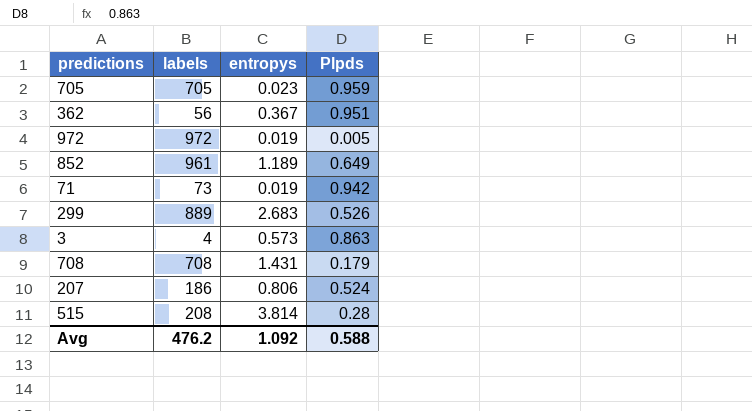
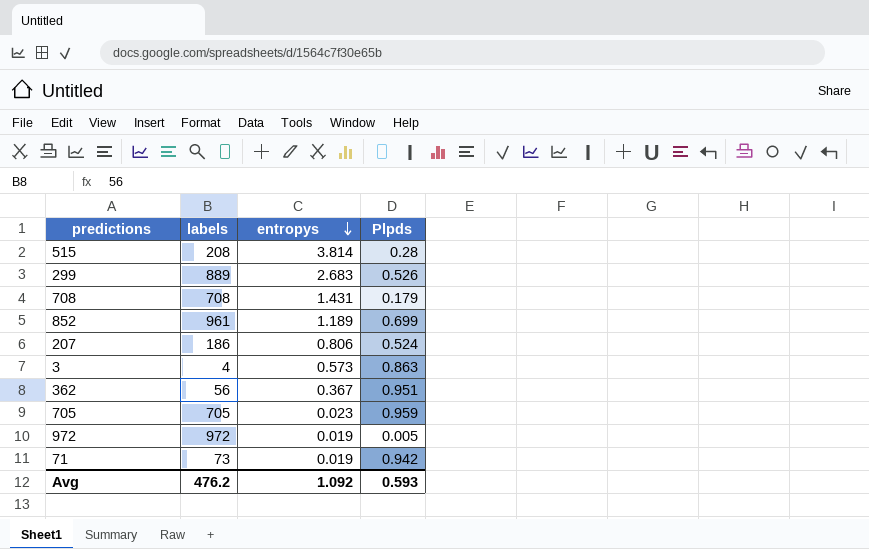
row order: none -> entropys descending
852 | Plpds: 0.649 -> 0.699
Avg | Plpds: 0.588 -> 0.593

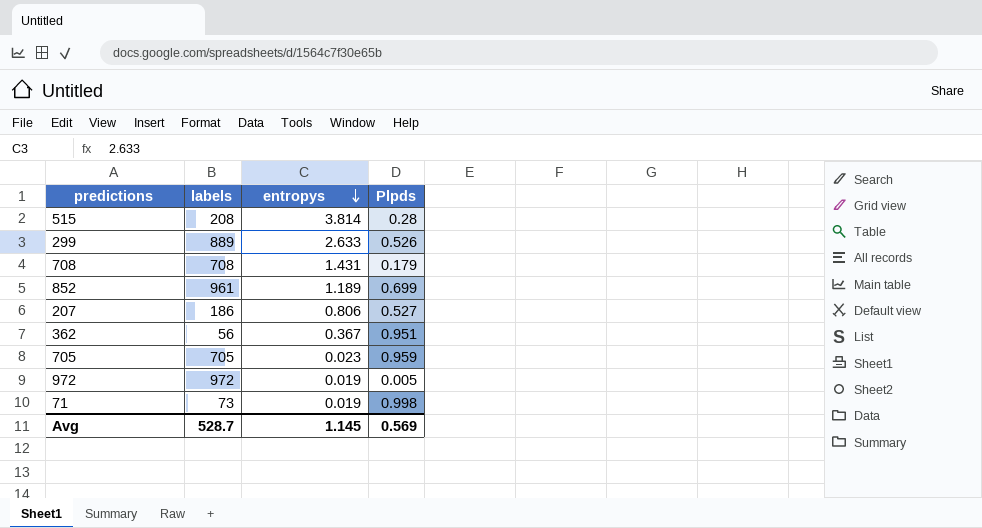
row 3: 4 | 0.573 | 0.863 -> none
299 | entropys: 2.683 -> 2.633
207 | Plpds: 0.524 -> 0.527
71 | Plpds: 0.942 -> 0.998
Avg | labels: 476.2 -> 528.7
Avg | entropys: 1.092 -> 1.145
Avg | Plpds: 0.593 -> 0.569

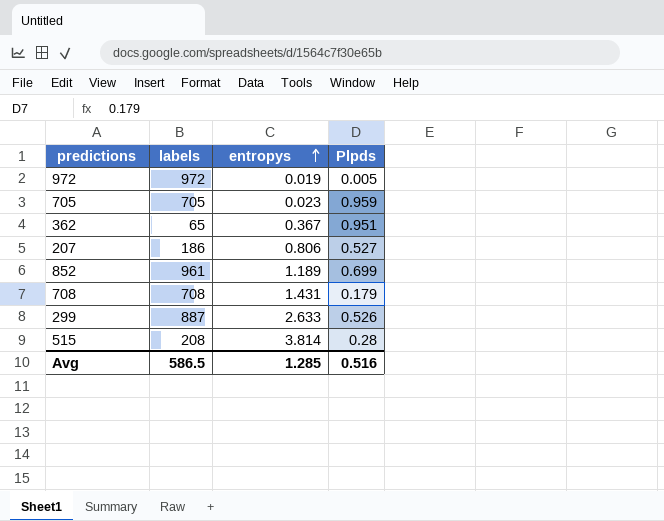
row order: entropys descending -> entropys ascending
row 71: 73 | 0.019 | 0.998 -> none
362 | labels: 56 -> 65
299 | labels: 889 -> 887
Avg | labels: 528.7 -> 586.5
Avg | entropys: 1.145 -> 1.285
Avg | Plpds: 0.569 -> 0.516

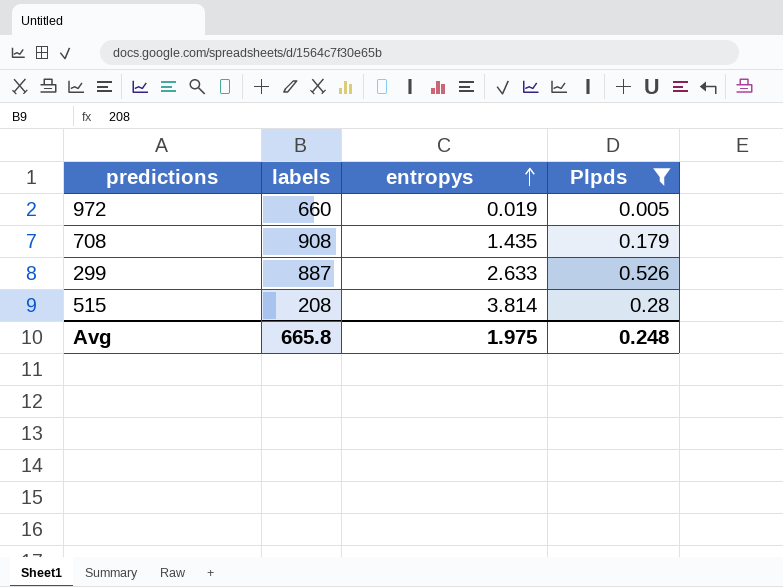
filter: none -> Plpds <= 0.526
972 | labels: 972 -> 660
708 | labels: 708 -> 908
708 | entropys: 1.431 -> 1.435
Avg | labels: 586.5 -> 665.8
Avg | entropys: 1.285 -> 1.975
Avg | Plpds: 0.516 -> 0.248

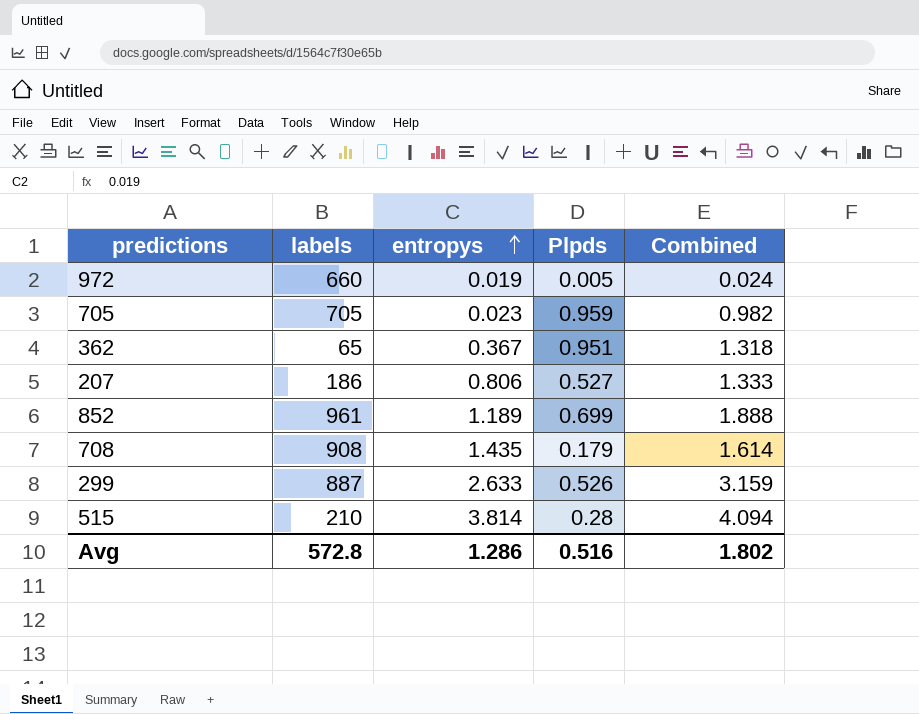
filter: Plpds <= 0.526 -> none
column Combined | formula: none -> [entropys] + [Plpds]
515 | labels: 208 -> 210
Avg | labels: 665.8 -> 572.8
Avg | entropys: 1.975 -> 1.286
Avg | Plpds: 0.248 -> 0.516

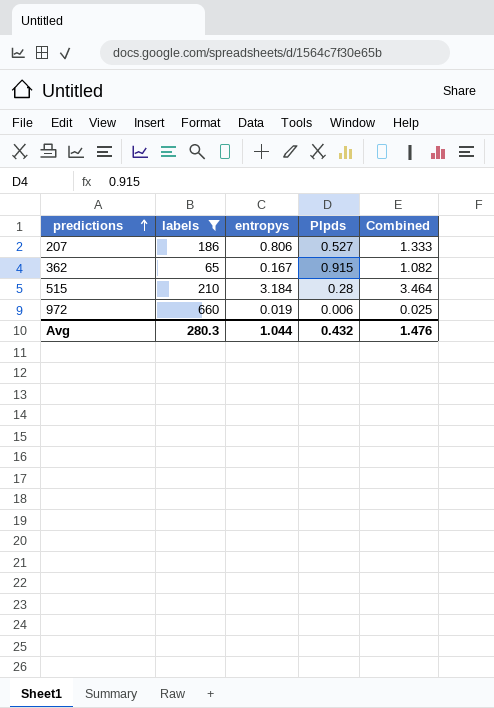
filter: none -> labels <= 660
row order: entropys ascending -> predictions ascending
362 | entropys: 0.367 -> 0.167
362 | Plpds: 0.951 -> 0.915
362 | Combined: 1.318 -> 1.082
515 | entropys: 3.814 -> 3.184
515 | Combined: 4.094 -> 3.464
972 | Plpds: 0.005 -> 0.006
972 | Combined: 0.024 -> 0.025
Avg | labels: 572.8 -> 280.3
Avg | entropys: 1.286 -> 1.044
Avg | Plpds: 0.516 -> 0.432
Avg | Combined: 1.802 -> 1.476

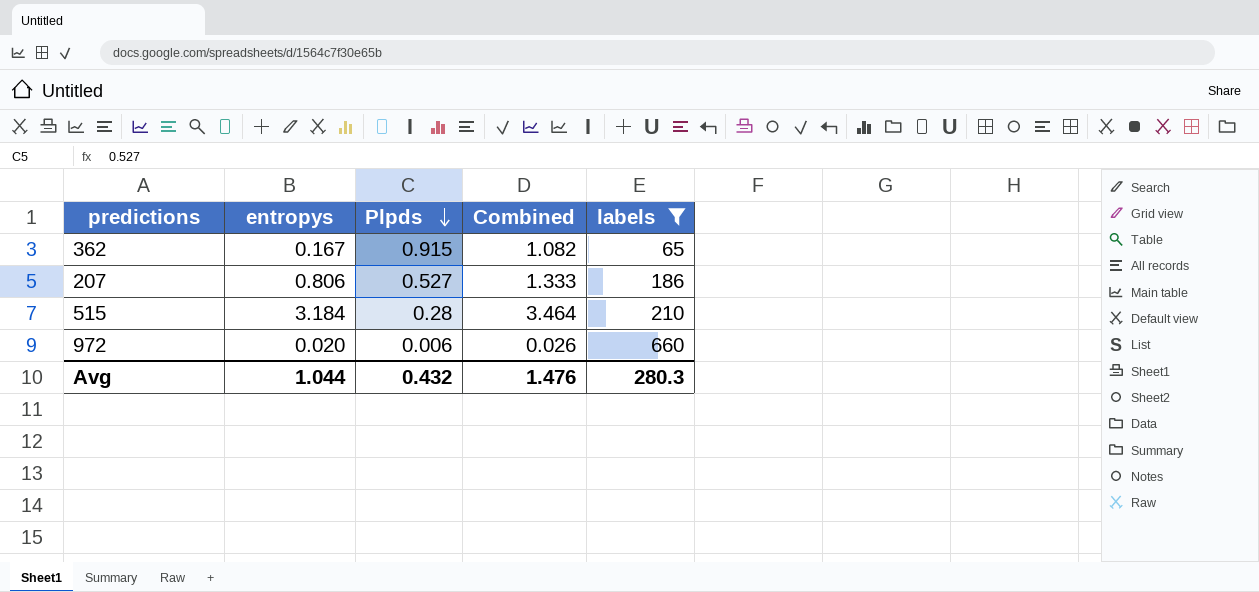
row order: predictions ascending -> Plpds descending
column labels | position: 2 -> 5
972 | entropys: 0.019 -> 0.020
972 | Combined: 0.025 -> 0.026

